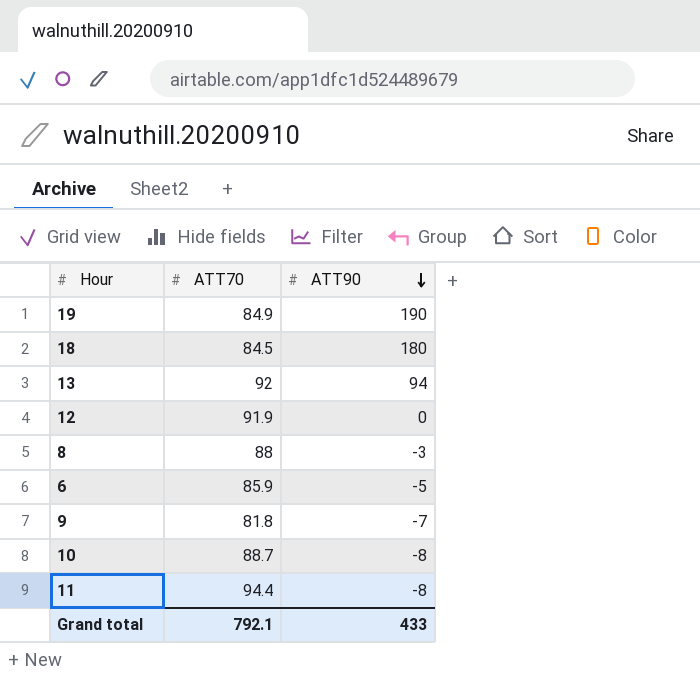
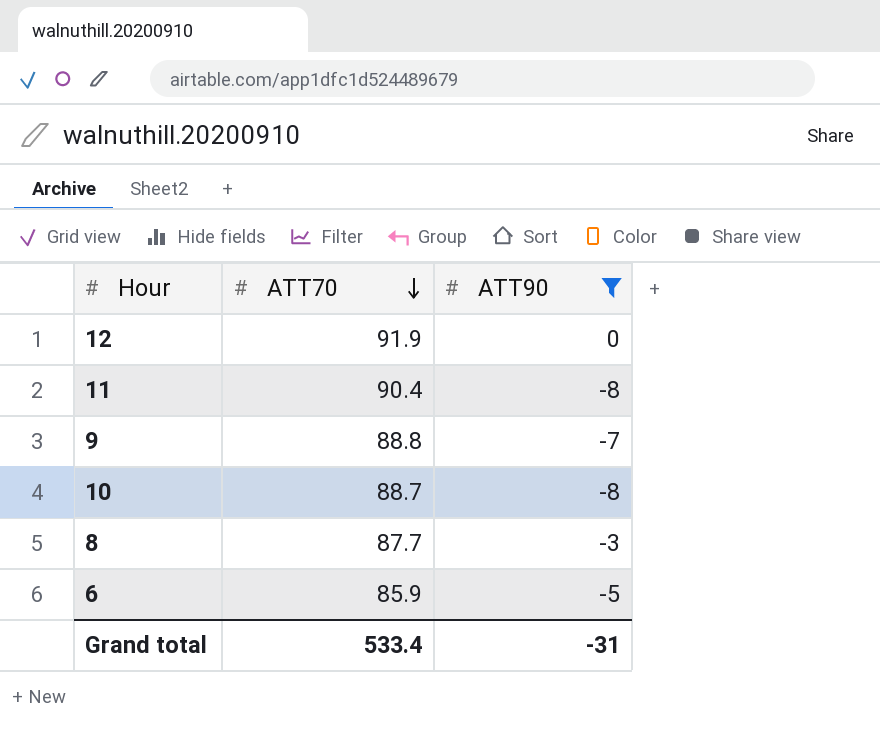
filter: none -> ATT90 <= 0
row order: ATT90 descending -> ATT70 descending
11 | ATT70: 94.4 -> 90.4
9 | ATT70: 81.8 -> 88.8
8 | ATT70: 88 -> 87.7
Grand total | ATT70: 792.1 -> 533.4
Grand total | ATT90: 433 -> -31

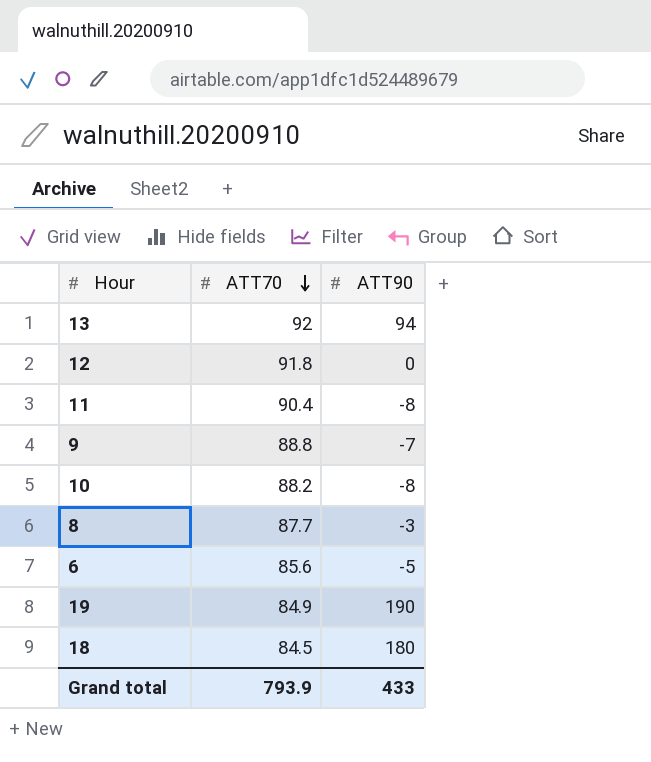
filter: ATT90 <= 0 -> none
12 | ATT70: 91.9 -> 91.8
10 | ATT70: 88.7 -> 88.2
6 | ATT70: 85.9 -> 85.6
Grand total | ATT70: 533.4 -> 793.9
Grand total | ATT90: -31 -> 433

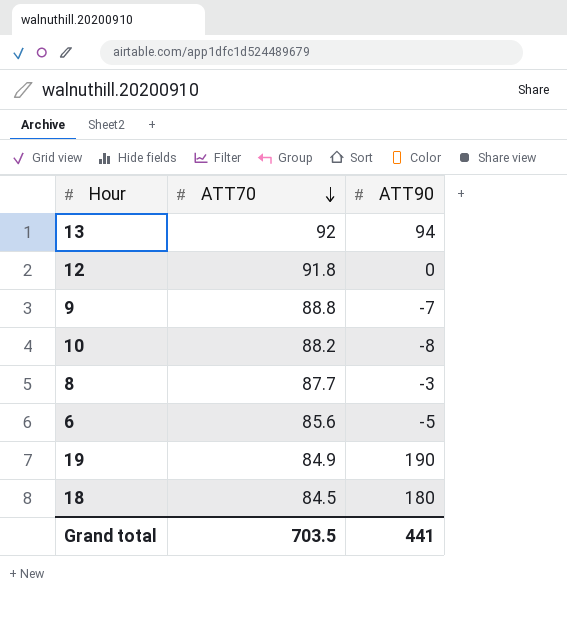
row 11: 90.4 | -8 -> none
Grand total | ATT70: 793.9 -> 703.5
Grand total | ATT90: 433 -> 441

